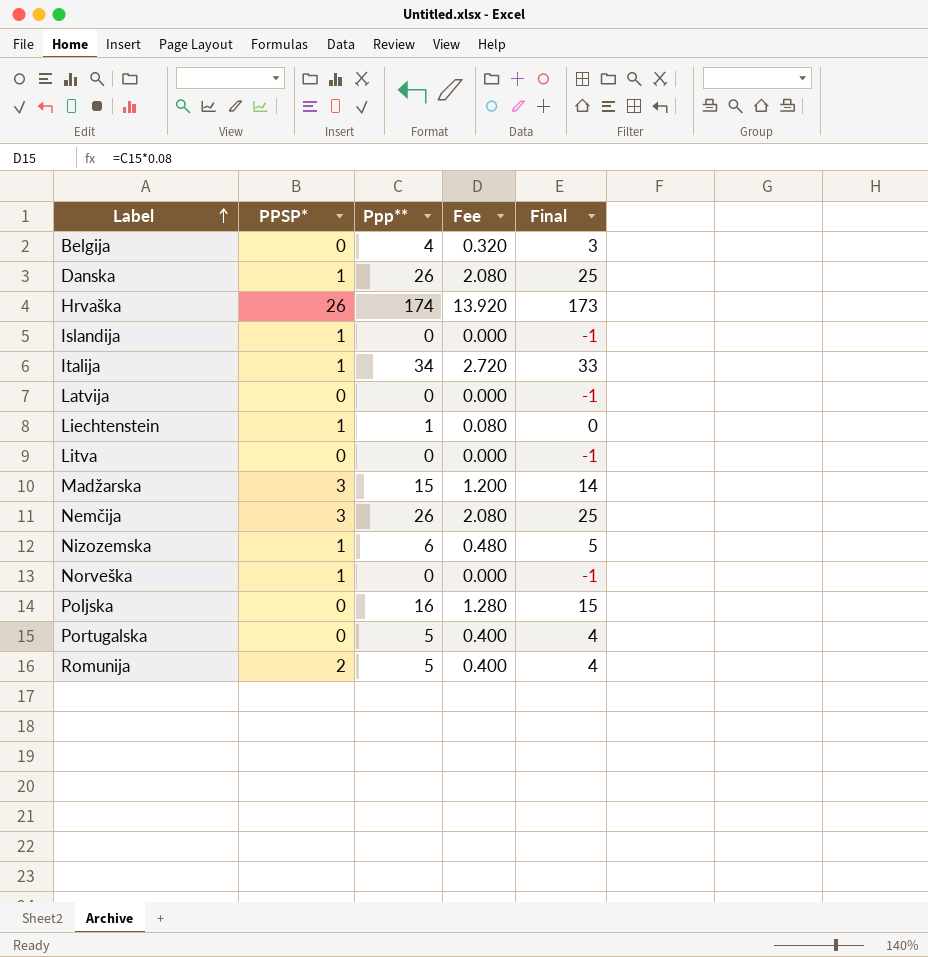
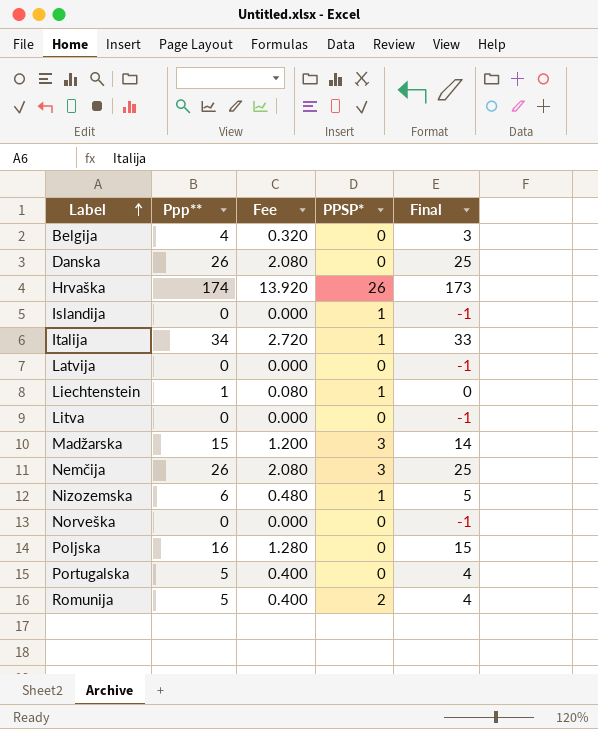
column PPSP* | position: 2 -> 4
Danska | PPSP*: 1 -> 0
Norveška | PPSP*: 1 -> 0

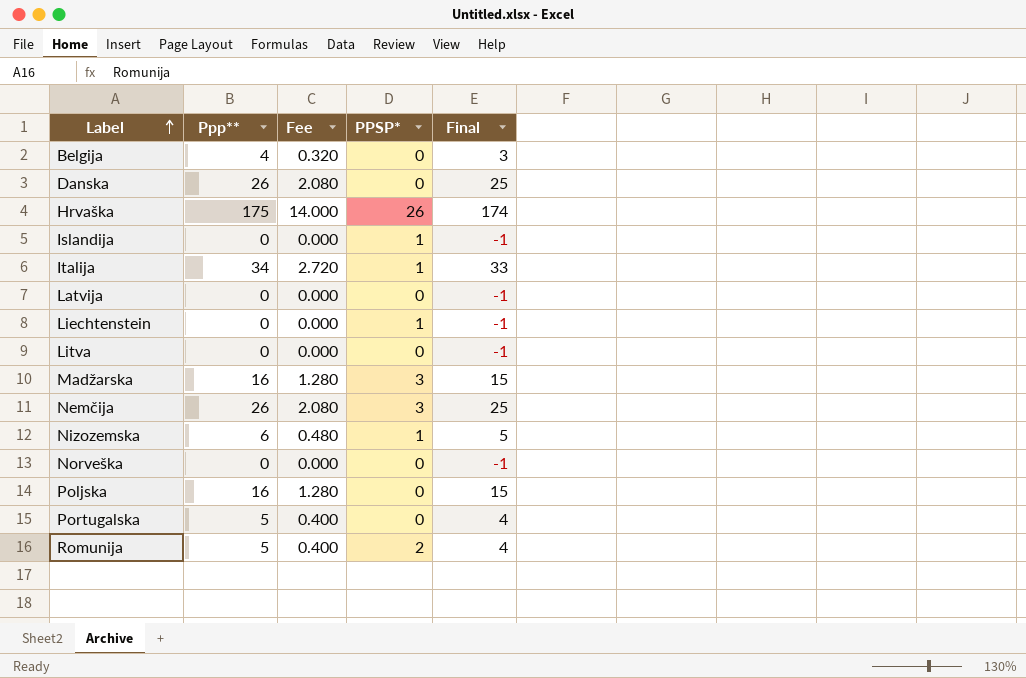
Hrvaška | Ppp**: 174 -> 175
Hrvaška | Fee: 13.920 -> 14.000
Hrvaška | Final: 173 -> 174
Liechtenstein | Ppp**: 1 -> 0
Liechtenstein | Fee: 0.080 -> 0.000
Liechtenstein | Final: 0 -> -1
Madžarska | Ppp**: 15 -> 16
Madžarska | Fee: 1.200 -> 1.280
Madžarska | Final: 14 -> 15

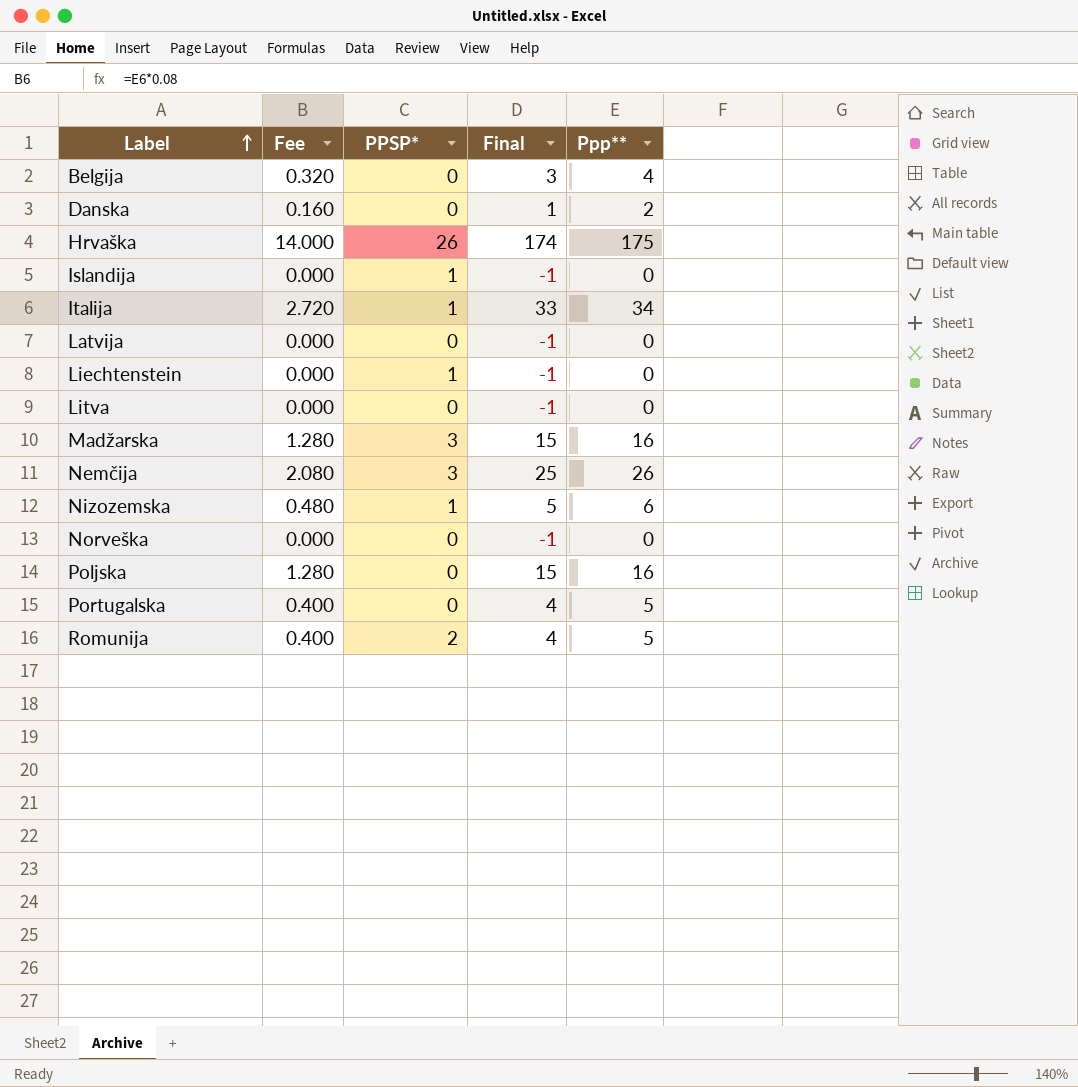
column Ppp** | position: 2 -> 5
Danska | Fee: 2.080 -> 0.160
Danska | Final: 25 -> 1
Danska | Ppp**: 26 -> 2

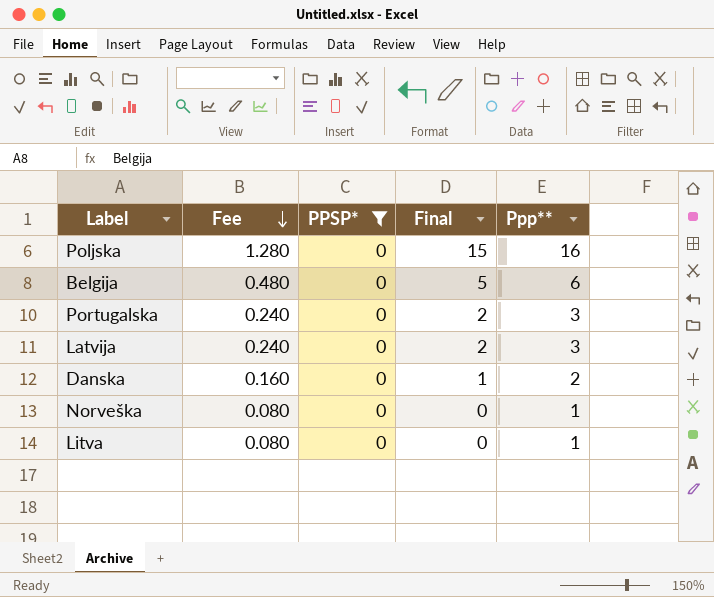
filter: none -> PPSP* = 0
row order: Label ascending -> Fee descending
Belgija | Fee: 0.320 -> 0.480
Belgija | Final: 3 -> 5
Belgija | Ppp**: 4 -> 6
Portugalska | Fee: 0.400 -> 0.240
Portugalska | Final: 4 -> 2
Portugalska | Ppp**: 5 -> 3
Latvija | Fee: 0.000 -> 0.240
Latvija | Final: -1 -> 2
Latvija | Ppp**: 0 -> 3
Norveška | Fee: 0.000 -> 0.080
Norveška | Final: -1 -> 0
Norveška | Ppp**: 0 -> 1
Litva | Fee: 0.000 -> 0.080
Litva | Final: -1 -> 0
Litva | Ppp**: 0 -> 1

